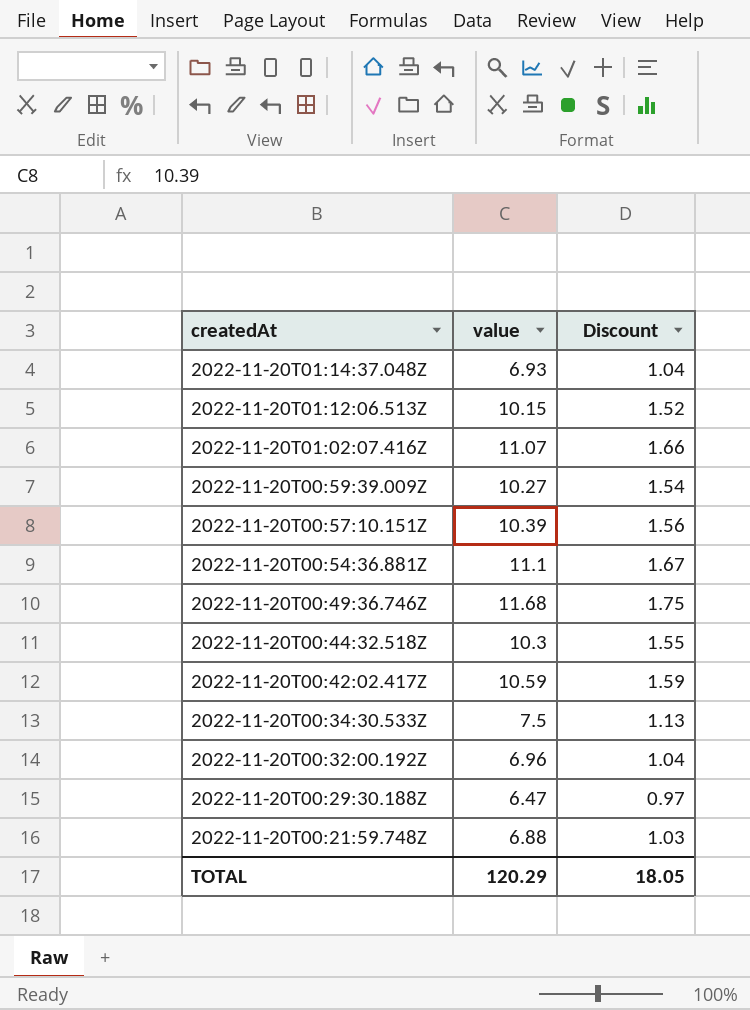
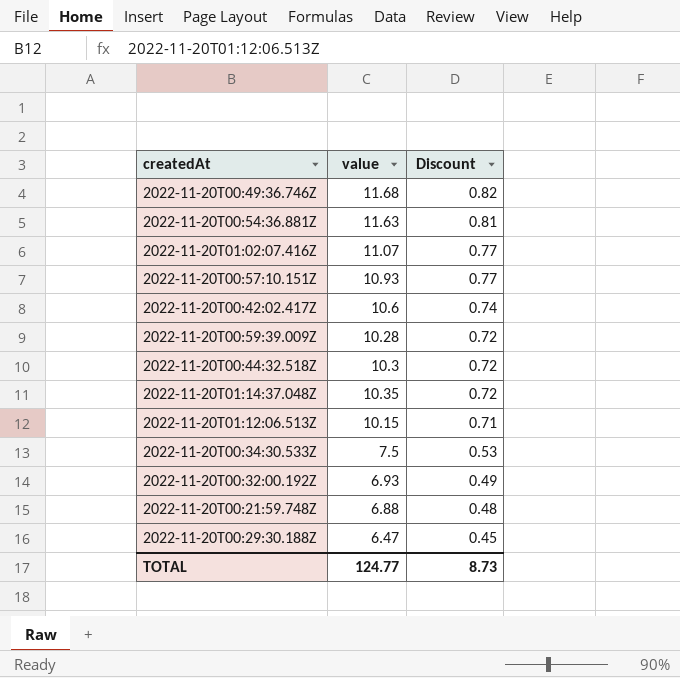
row order: createdAt descending -> Discount descending
column Discount | formula: [value] * 0.15 -> [value] * 0.07
2022-11-20T00:54:36.881Z | value: 11.1 -> 11.63
2022-11-20T00:57:10.151Z | value: 10.39 -> 10.93
2022-11-20T00:42:02.417Z | value: 10.59 -> 10.6
2022-11-20T00:59:39.009Z | value: 10.27 -> 10.28
2022-11-20T01:14:37.048Z | value: 6.93 -> 10.35
2022-11-20T00:32:00.192Z | value: 6.96 -> 6.93
TOTAL | value: 120.29 -> 124.77
TOTAL | Discount: 18.05 -> 8.73

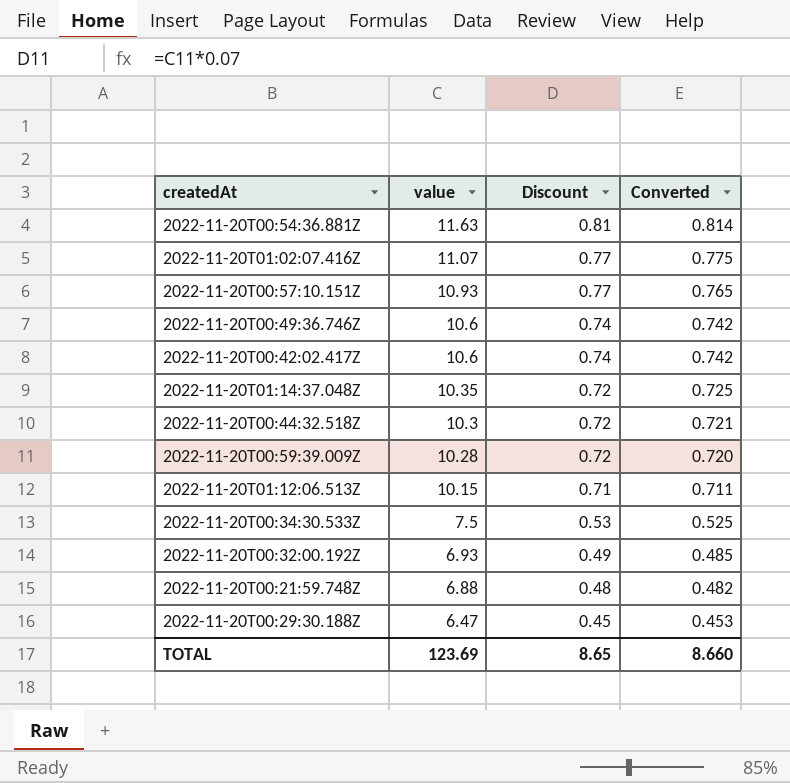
row order: Discount descending -> value descending
column Converted | formula: none -> [value] * 0.07
2022-11-20T00:49:36.746Z | value: 11.68 -> 10.6
2022-11-20T00:49:36.746Z | Discount: 0.82 -> 0.74
TOTAL | value: 124.77 -> 123.69
TOTAL | Discount: 8.73 -> 8.65

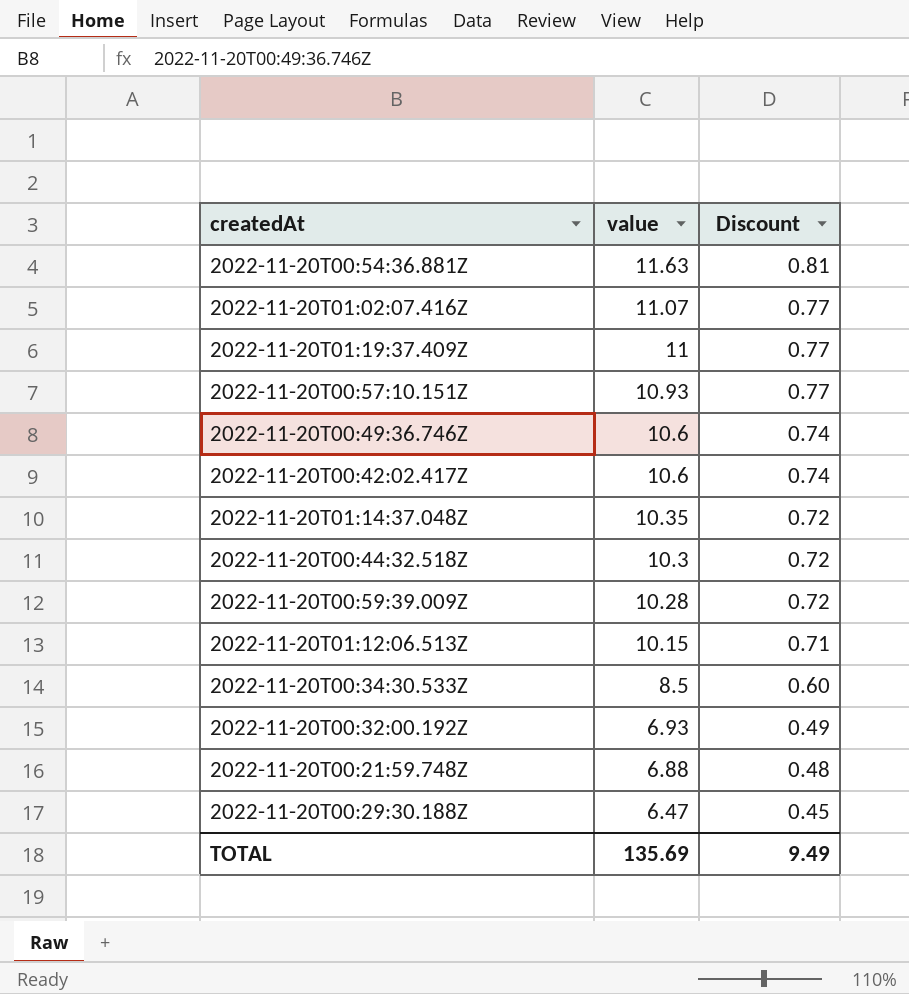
column Converted | formula: [value] * 0.07 -> none
row 2022-11-20T01:19:37.409Z: none -> 11 | 0.77
2022-11-20T00:34:30.533Z | value: 7.5 -> 8.5
2022-11-20T00:34:30.533Z | Discount: 0.53 -> 0.60
TOTAL | value: 123.69 -> 135.69
TOTAL | Discount: 8.65 -> 9.49

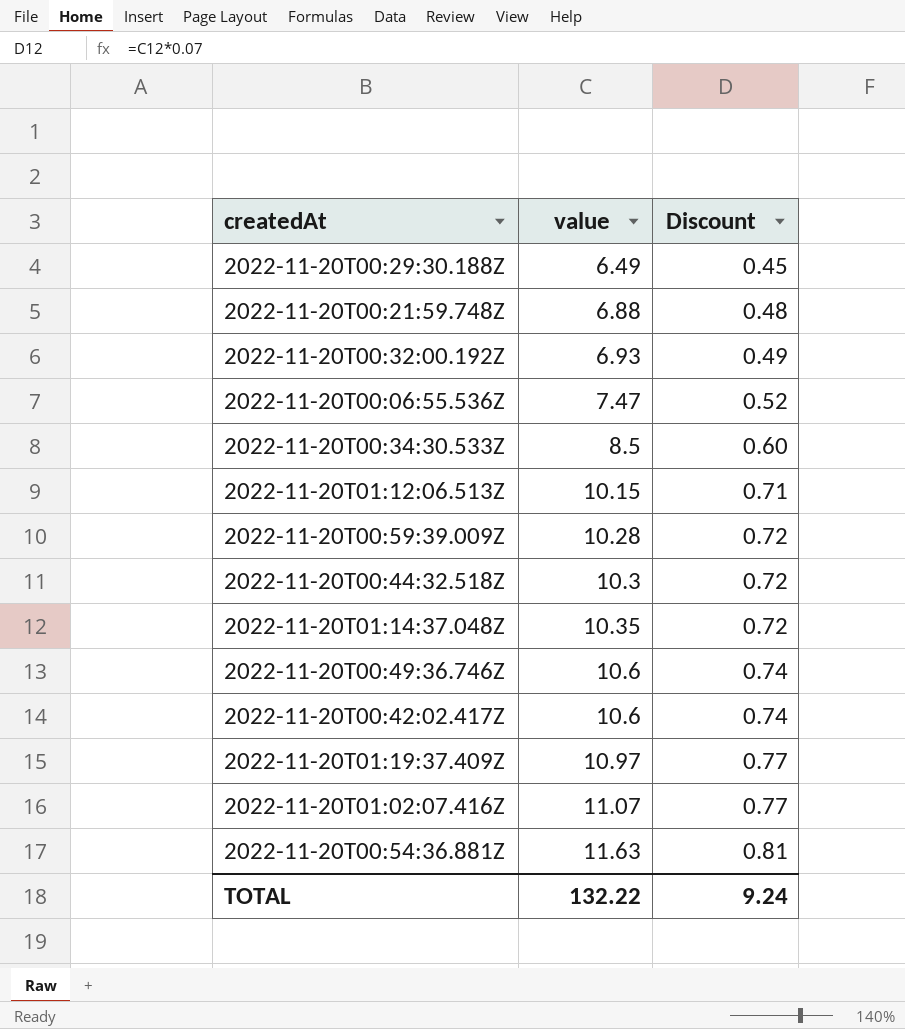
row order: value descending -> value ascending
row 2022-11-20T00:57:10.151Z: 10.93 | 0.77 -> none
2022-11-20T00:29:30.188Z | value: 6.47 -> 6.49
row 2022-11-20T00:06:55.536Z: none -> 7.47 | 0.52
2022-11-20T01:19:37.409Z | value: 11 -> 10.97
TOTAL | value: 135.69 -> 132.22
TOTAL | Discount: 9.49 -> 9.24

